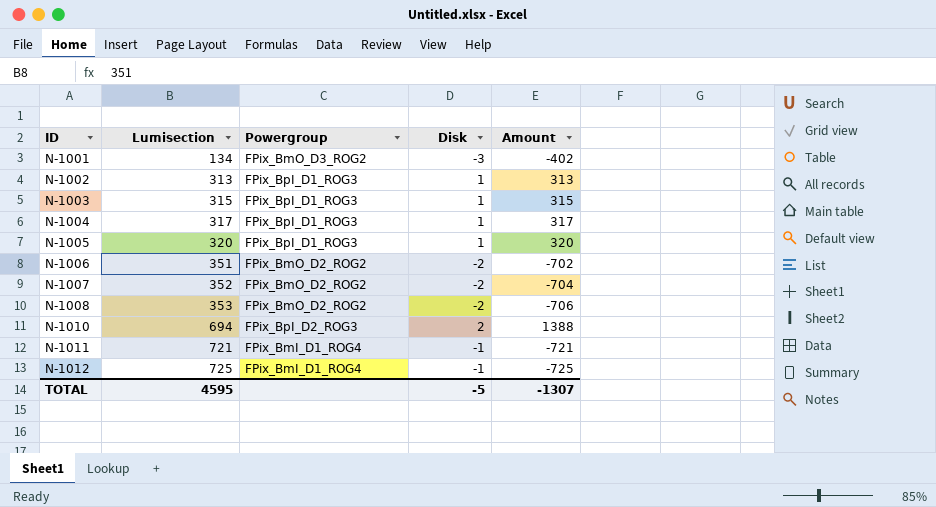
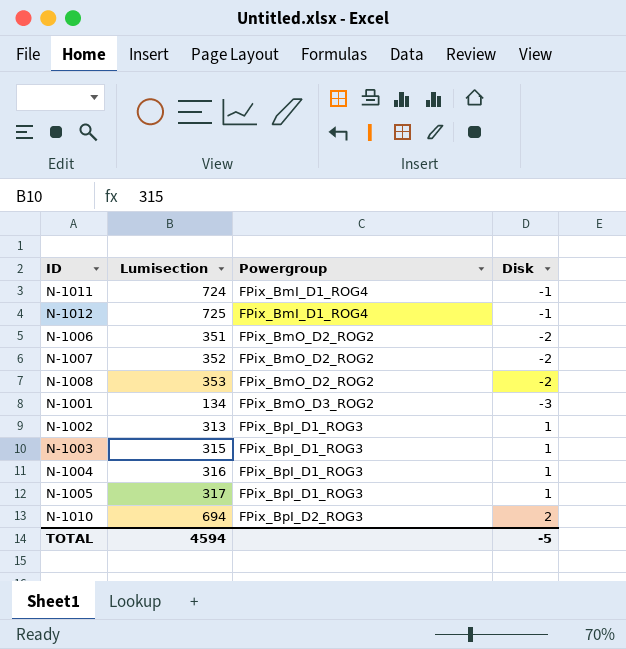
row order: ID ascending -> Powergroup ascending
column Amount | formula: [Lumisection] * [Disk] -> none
N-1011 | Lumisection: 721 -> 724
N-1004 | Lumisection: 317 -> 316
N-1005 | Lumisection: 320 -> 317
TOTAL | Lumisection: 4595 -> 4594

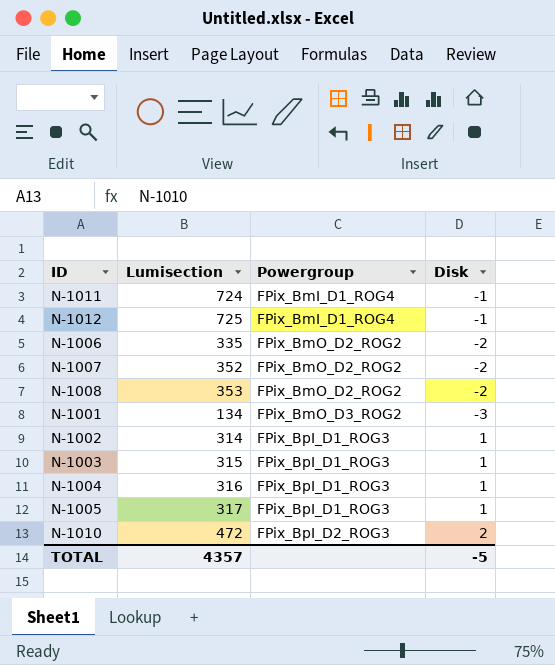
N-1006 | Lumisection: 351 -> 335
N-1002 | Lumisection: 313 -> 314
N-1010 | Lumisection: 694 -> 472
TOTAL | Lumisection: 4594 -> 4357

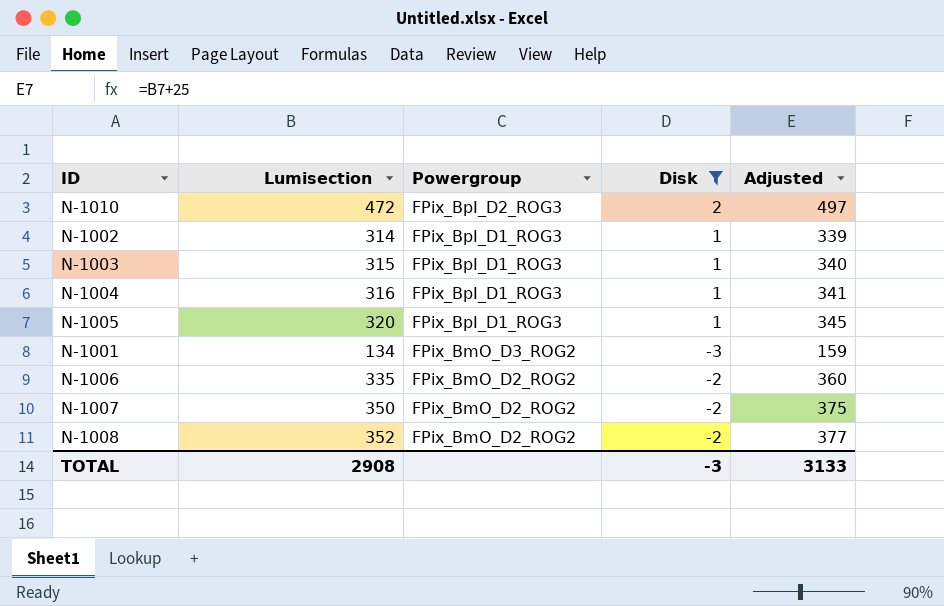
filter: none -> Disk != -1
row order: Powergroup ascending -> Powergroup descending
column Adjusted | formula: none -> [Lumisection] + 25
N-1005 | Lumisection: 317 -> 320
N-1007 | Lumisection: 352 -> 350
N-1008 | Lumisection: 353 -> 352
TOTAL | Lumisection: 4357 -> 2908
TOTAL | Disk: -5 -> -3

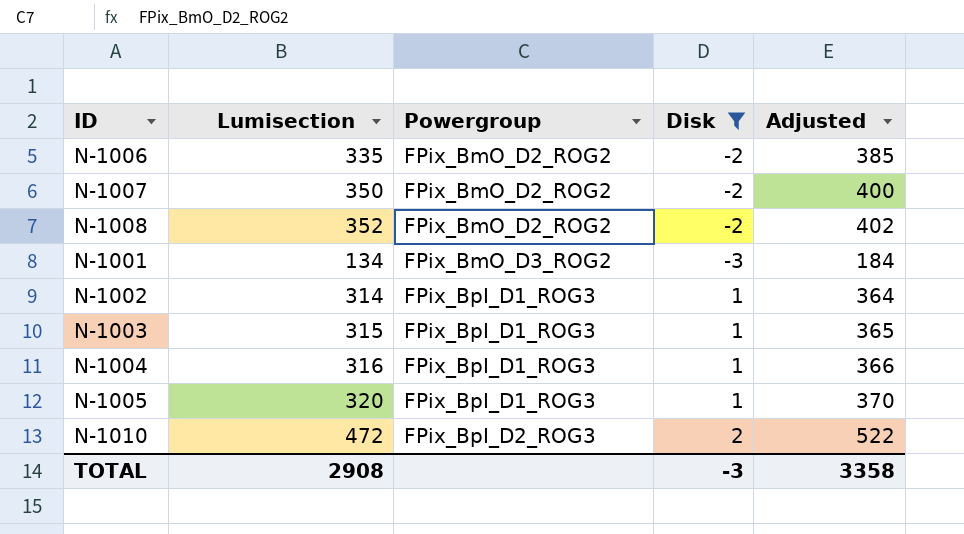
row order: Powergroup descending -> Powergroup ascending
column Adjusted | formula: [Lumisection] + 25 -> [Lumisection] + 50
TOTAL | Adjusted: 3133 -> 3358

